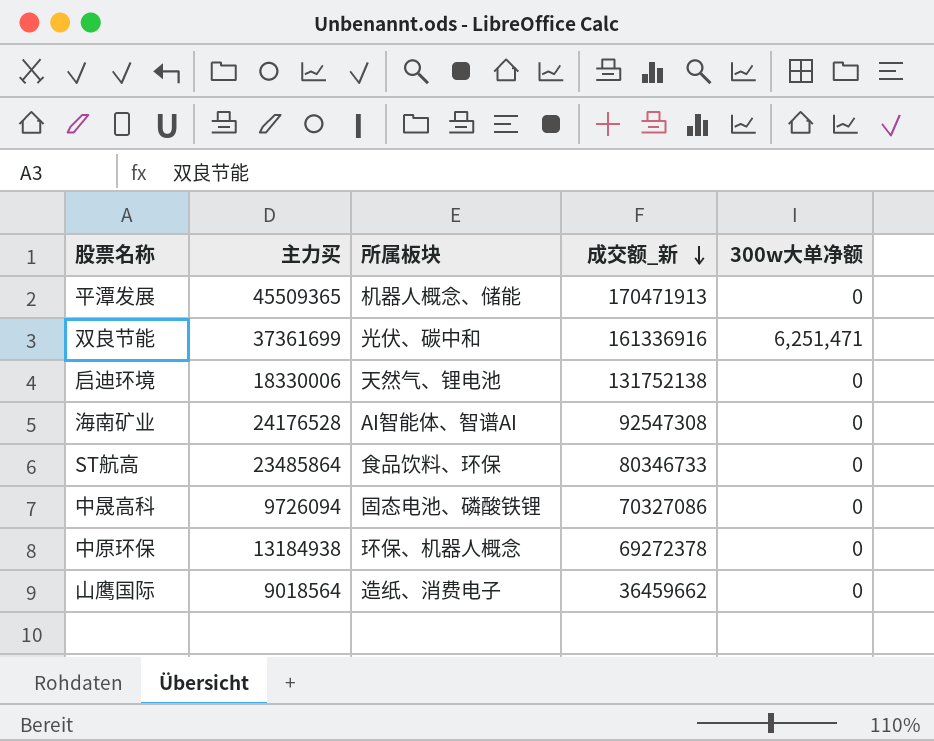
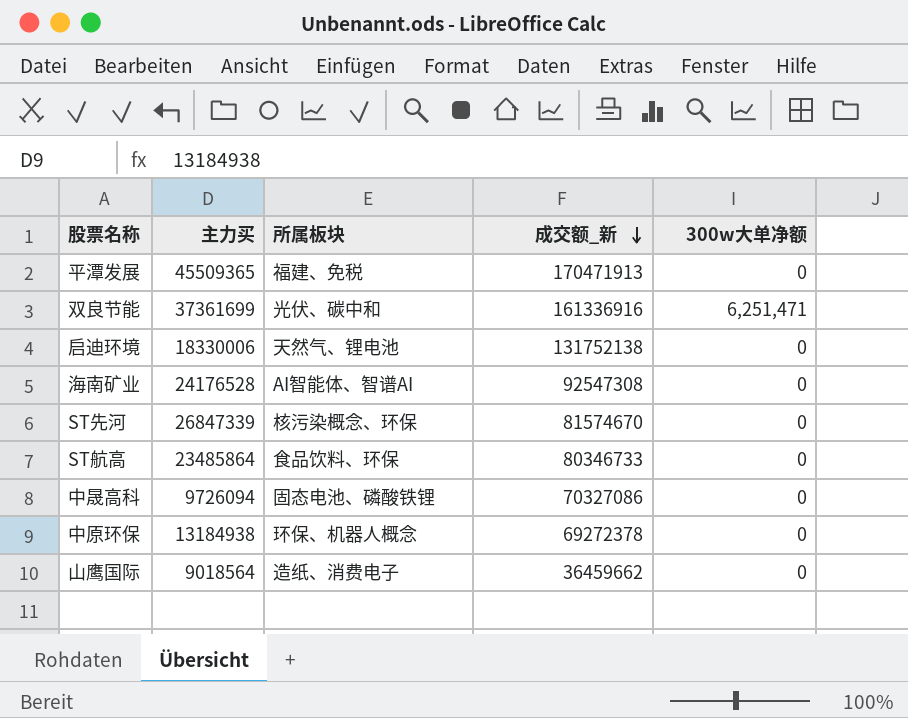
平潭发展 | 所属板块: 机器人概念、储能 -> 福建、免税
row ST先河: none -> 26847339 | 核污染概念、环保 | 81574670 | 0

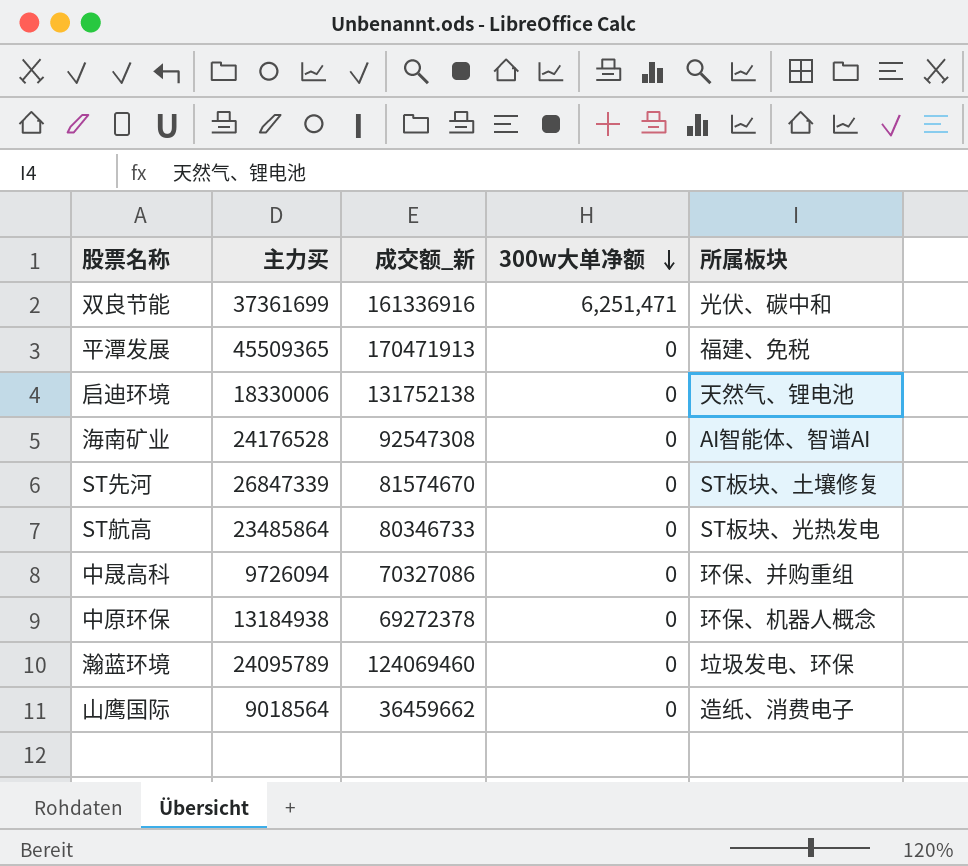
row order: 成交额_新 descending -> 300w大单净额 descending
column 所属板块 | position: 3 -> 5
ST先河 | 所属板块: 核污染概念、环保 -> ST板块、土壤修复
ST航高 | 所属板块: 食品饮料、环保 -> ST板块、光热发电
中晟高科 | 所属板块: 固态电池、磷酸铁锂 -> 环保、并购重组
row 瀚蓝环境: none -> 24095789 | 124069460 | 0 | 垃圾发电、环保

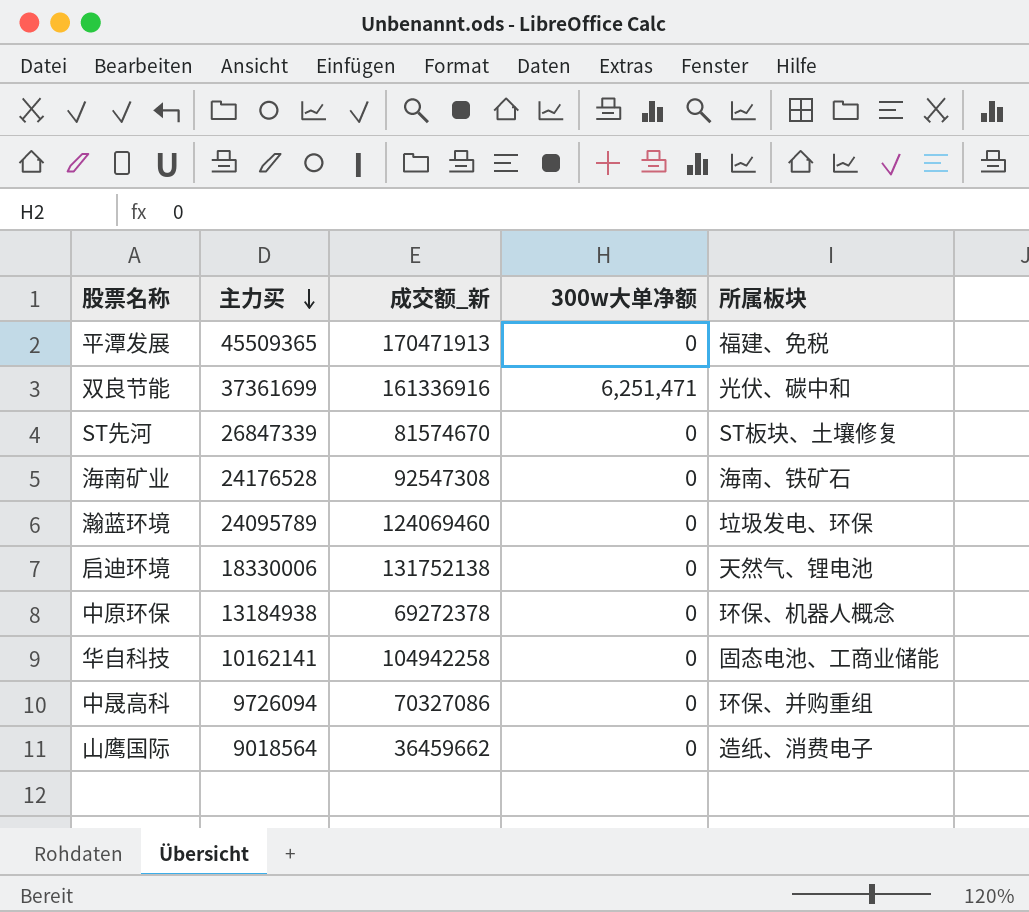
row order: 300w大单净额 descending -> 主力买 descending
row ST航高: 23485864 | 80346733 | 0 | ST板块、光热发电 -> none
海南矿业 | 所属板块: AI智能体、智谱AI -> 海南、铁矿石
row 华自科技: none -> 10162141 | 104942258 | 0 | 固态电池、工商业储能

